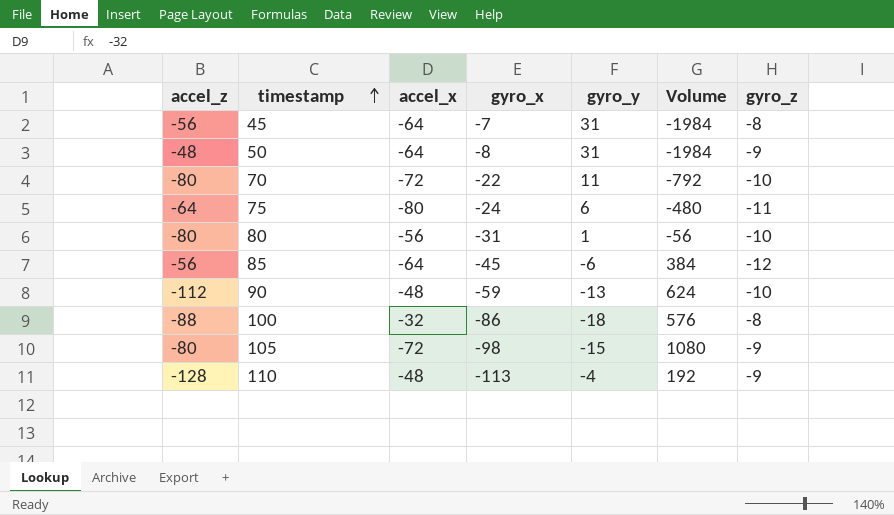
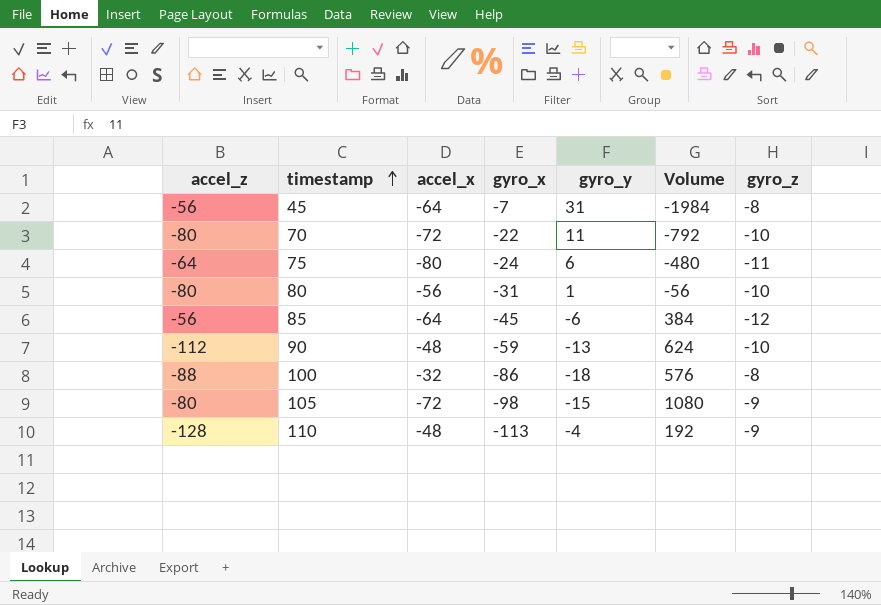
row 50: -48 | -64 | -8 | 31 | -1984 | -9 -> none

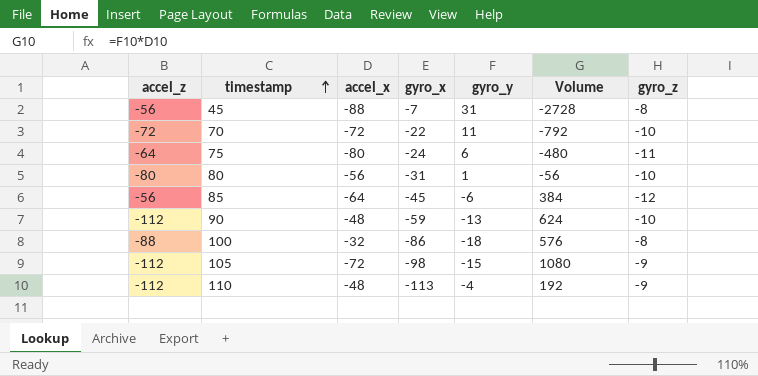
45 | accel_x: -64 -> -88
45 | Volume: -1984 -> -2728
70 | accel_z: -80 -> -72
105 | accel_z: -80 -> -112
110 | accel_z: -128 -> -112

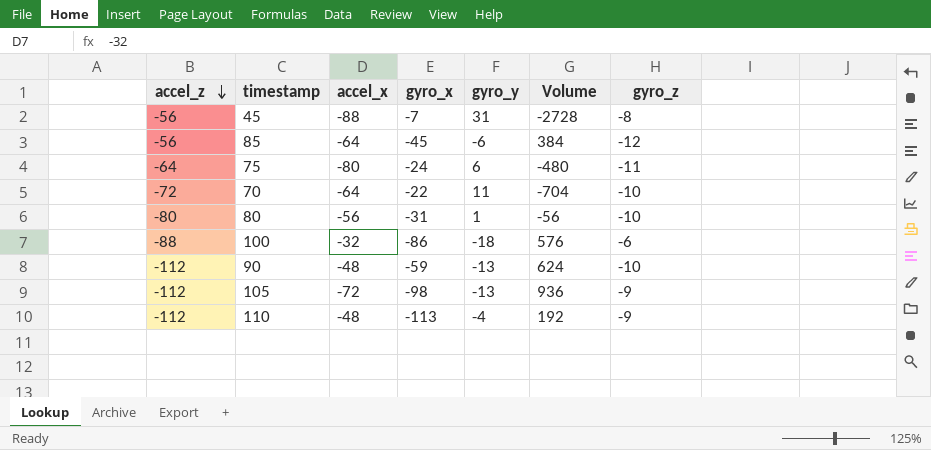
row order: timestamp ascending -> accel_z descending
70 | accel_x: -72 -> -64
70 | Volume: -792 -> -704
100 | gyro_z: -8 -> -6
105 | gyro_y: -15 -> -13
105 | Volume: 1080 -> 936

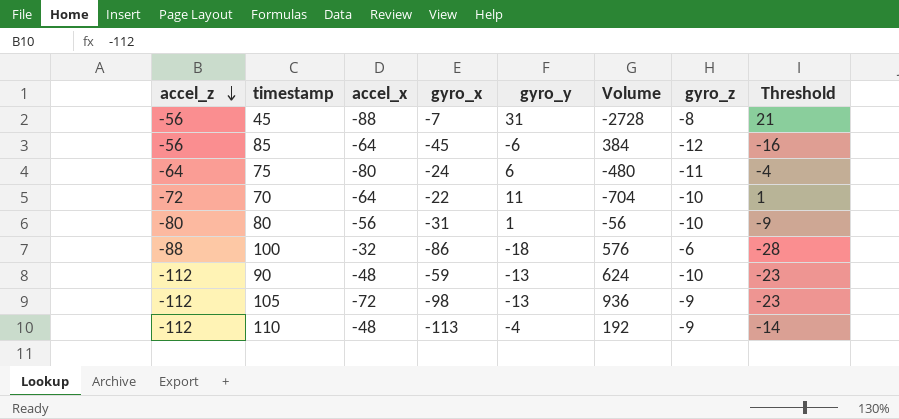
column Threshold | formula: none -> [gyro_y] - 10

